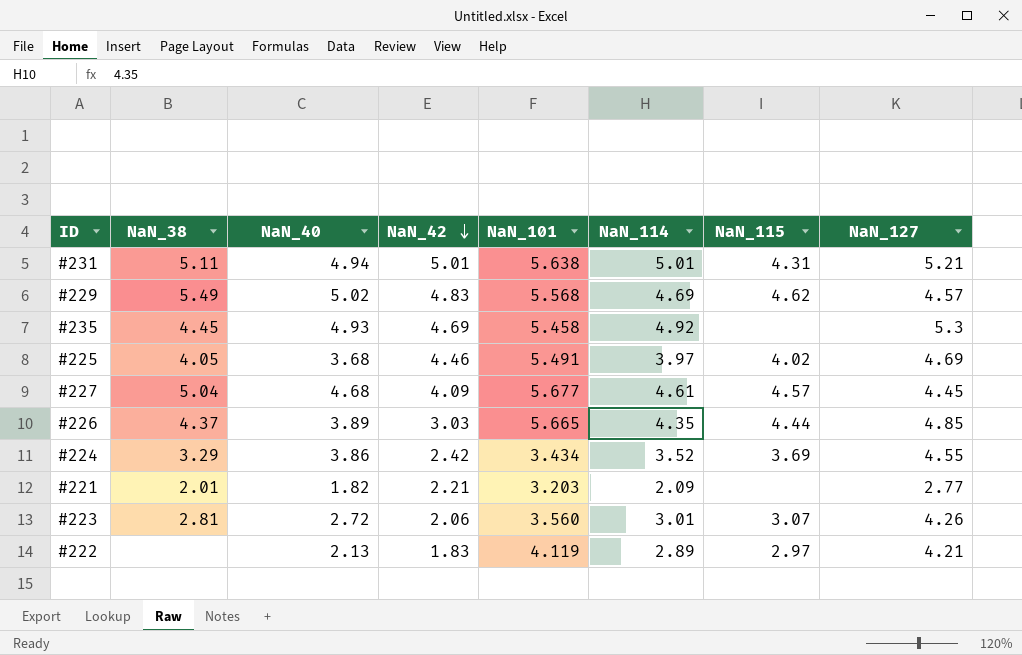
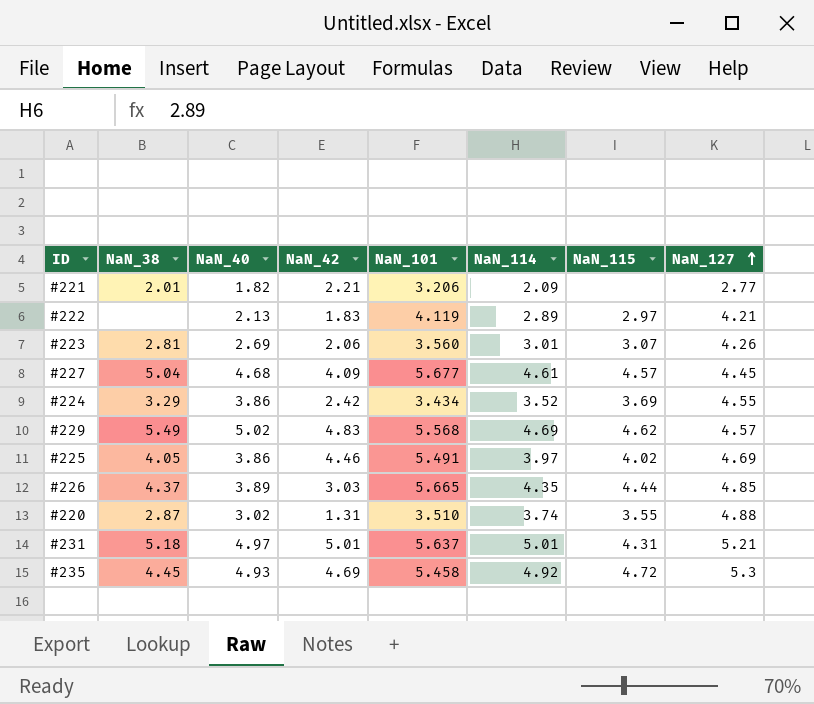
row order: NaN_42 descending -> NaN_127 ascending
#221 | NaN_101: 3.203 -> 3.206
#223 | NaN_40: 2.72 -> 2.69
#225 | NaN_40: 3.68 -> 3.86
row #220: none -> 2.87 | 3.02 | 1.31 | 3.510 | 3.74 | 3.55 | 4.88
#231 | NaN_38: 5.11 -> 5.18
#231 | NaN_40: 4.94 -> 4.97
#231 | NaN_101: 5.638 -> 5.637
#235 | NaN_115: none -> 4.72

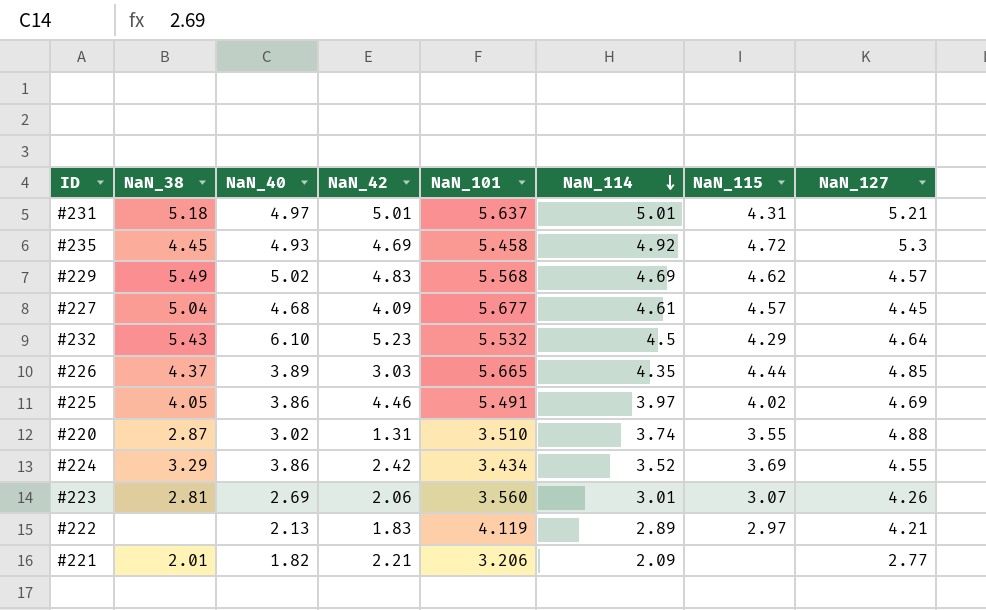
row order: NaN_127 ascending -> NaN_114 descending
row #232: none -> 5.43 | 6.10 | 5.23 | 5.532 | 4.5 | 4.29 | 4.64

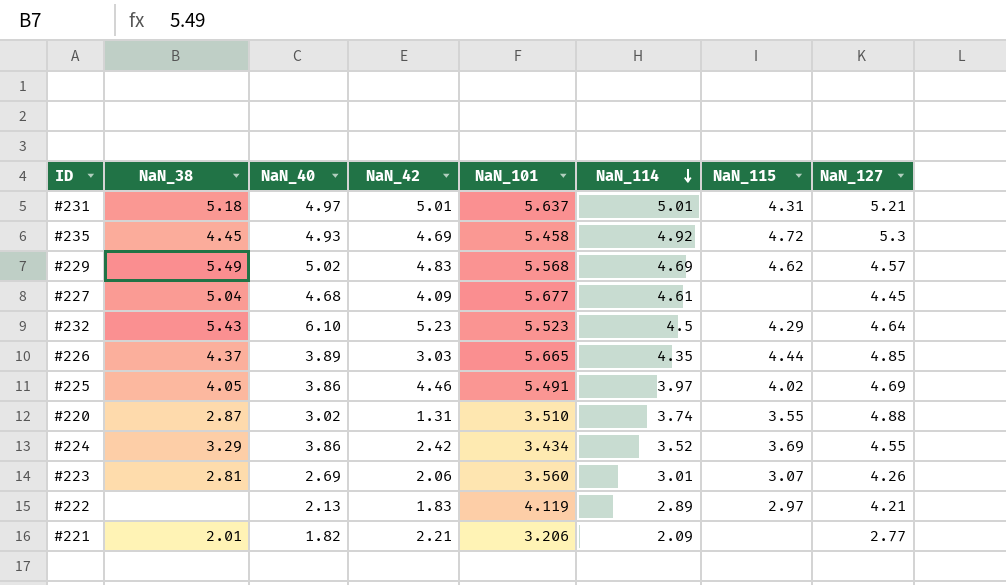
#227 | NaN_115: 4.57 -> none
#232 | NaN_101: 5.532 -> 5.523

